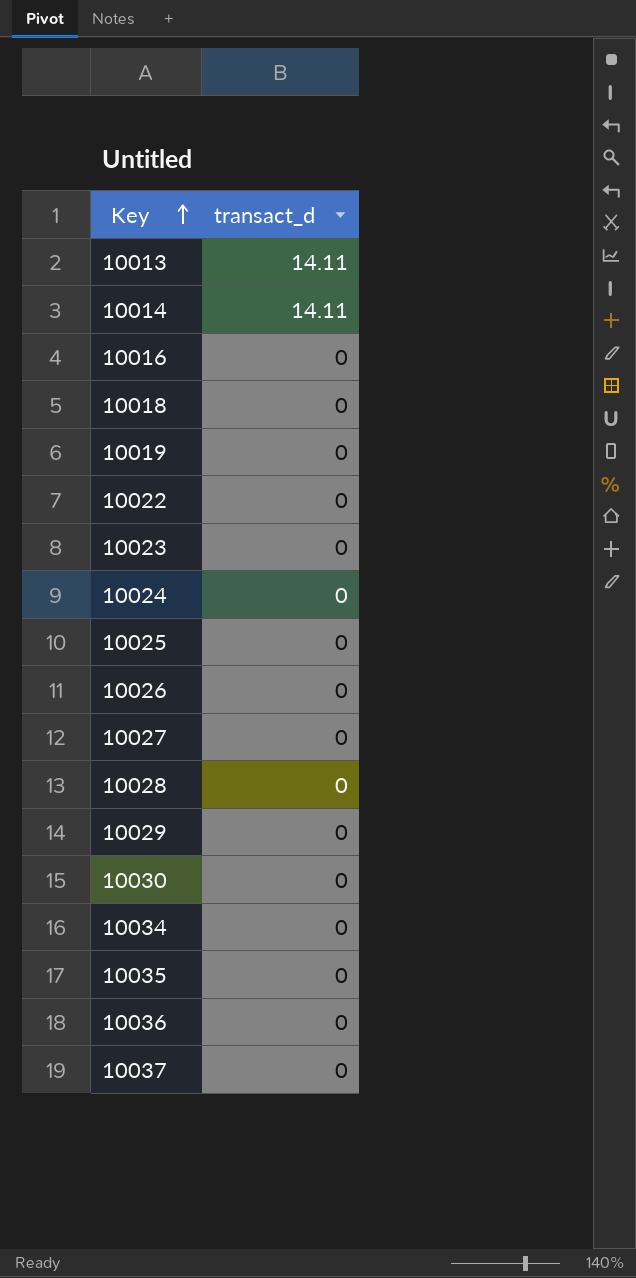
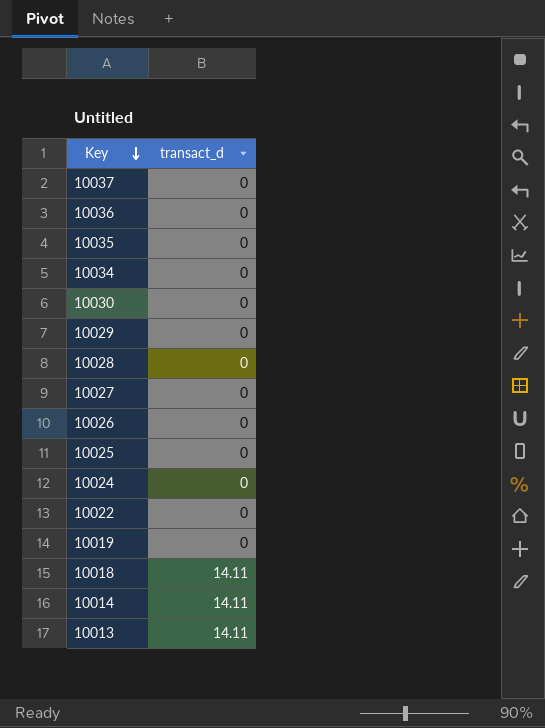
row order: Key ascending -> Key descending
row 10016: 0 -> none
row 10023: 0 -> none
10018 | transact_d: 0 -> 14.11

